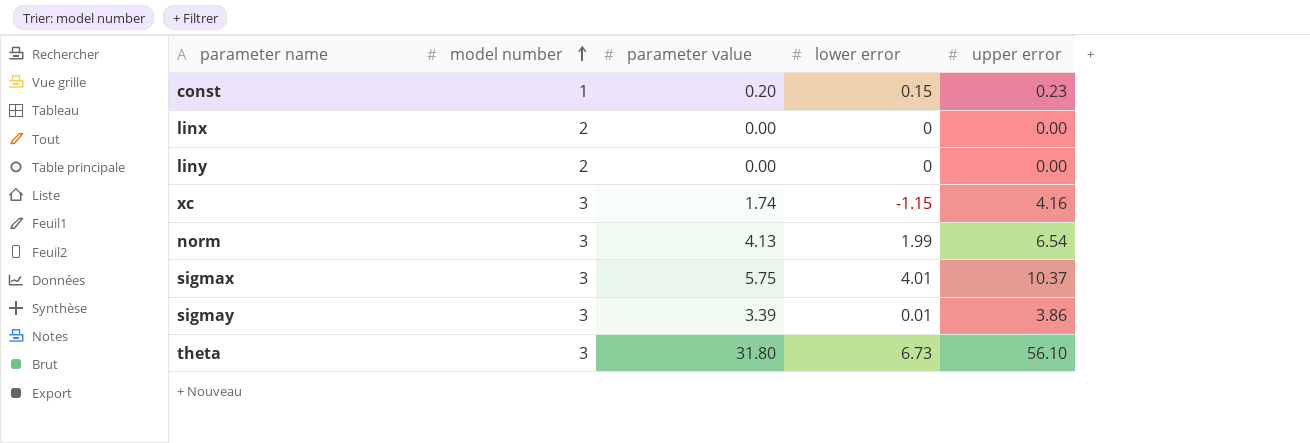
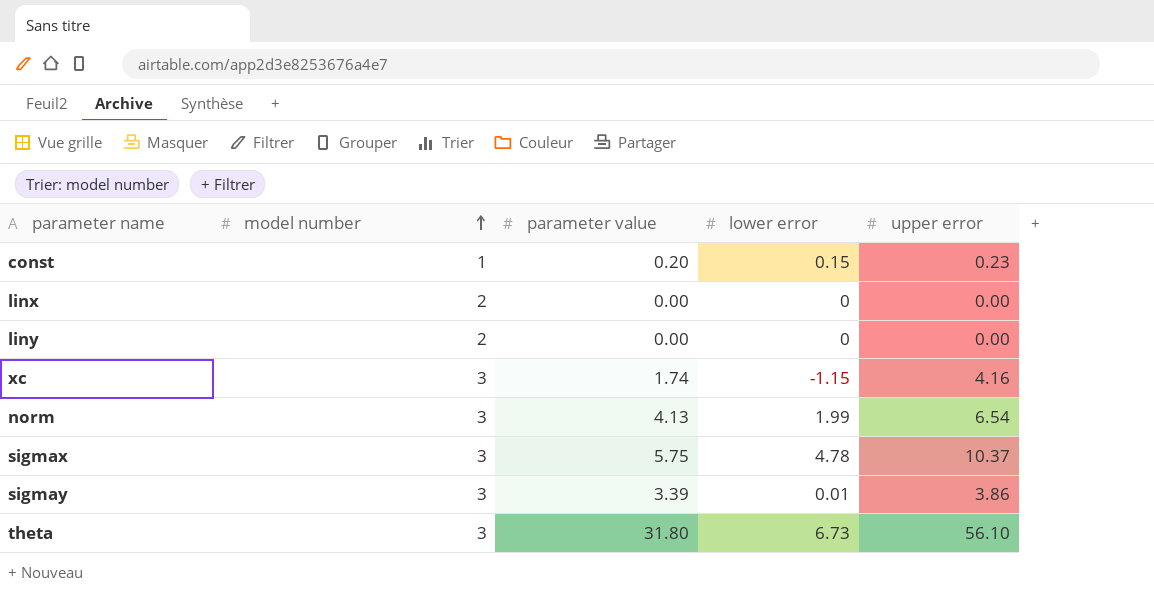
sigmax | lower error: 4.01 -> 4.78

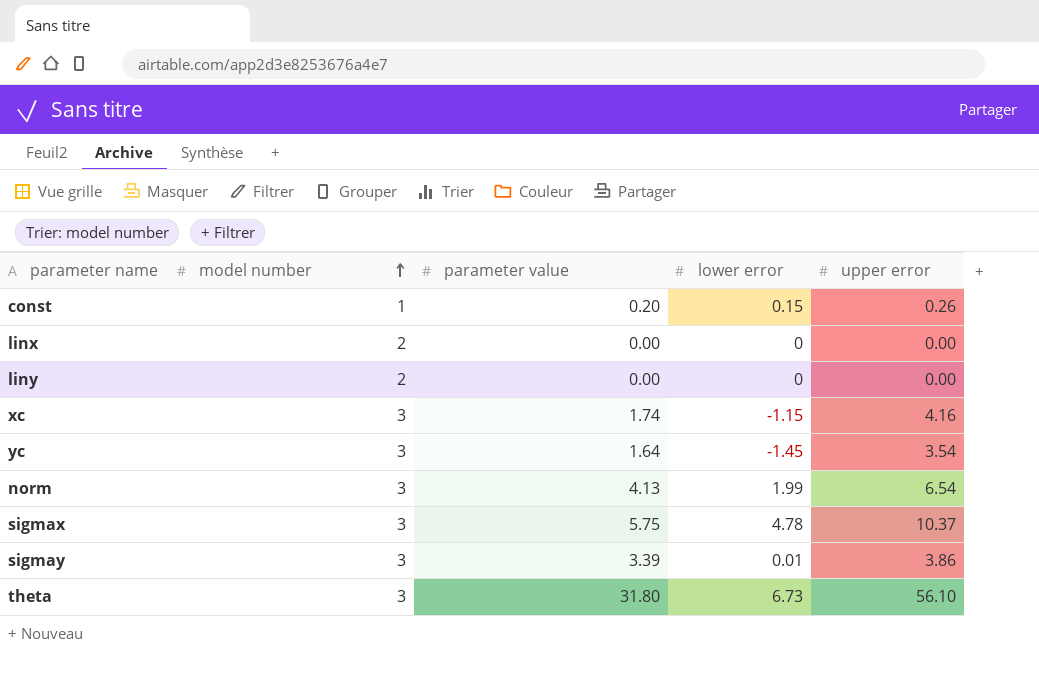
const | upper error: 0.23 -> 0.26
row yc: none -> 3 | 1.64 | -1.45 | 3.54

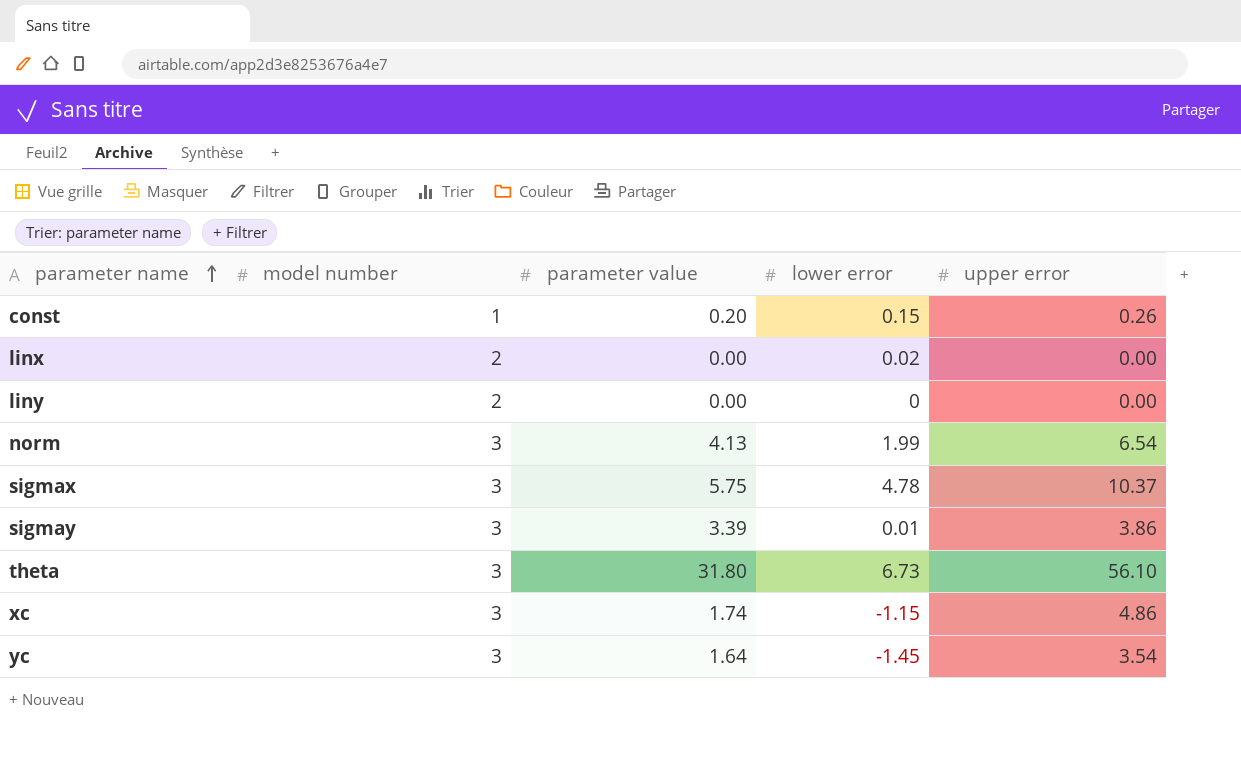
row order: model number ascending -> parameter name ascending
linx | lower error: 0 -> 0.02
xc | upper error: 4.16 -> 4.86

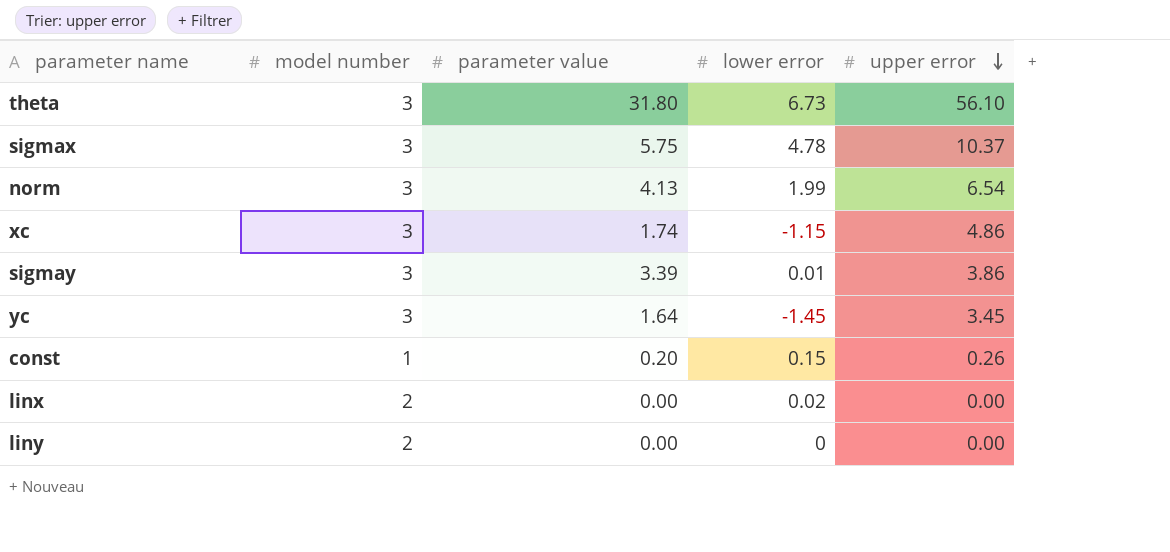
row order: parameter name ascending -> upper error descending
yc | upper error: 3.54 -> 3.45

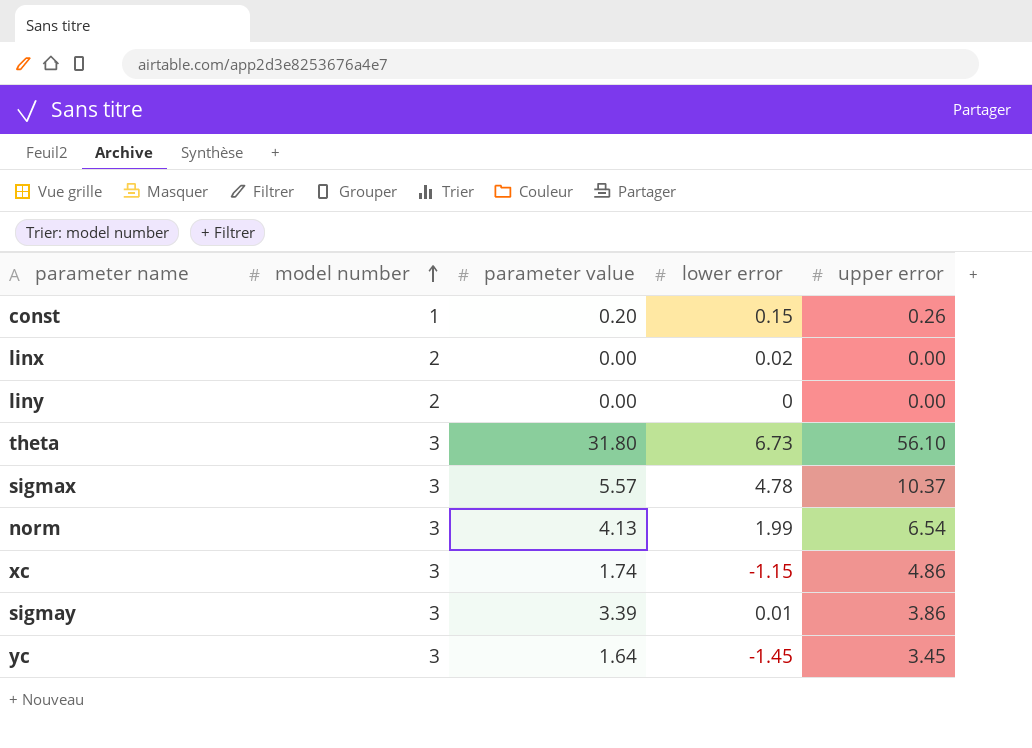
row order: upper error descending -> model number ascending
sigmax | parameter value: 5.75 -> 5.57

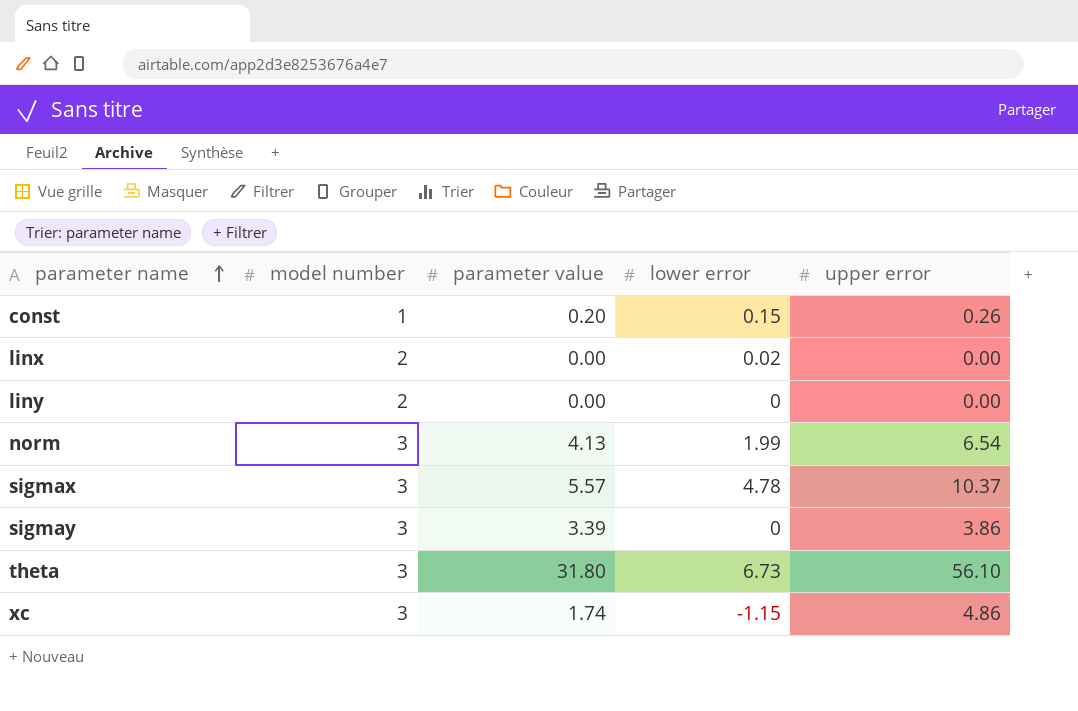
row order: model number ascending -> parameter name ascending
row yc: 3 | 1.64 | -1.45 | 3.45 -> none
sigmay | lower error: 0.01 -> 0

